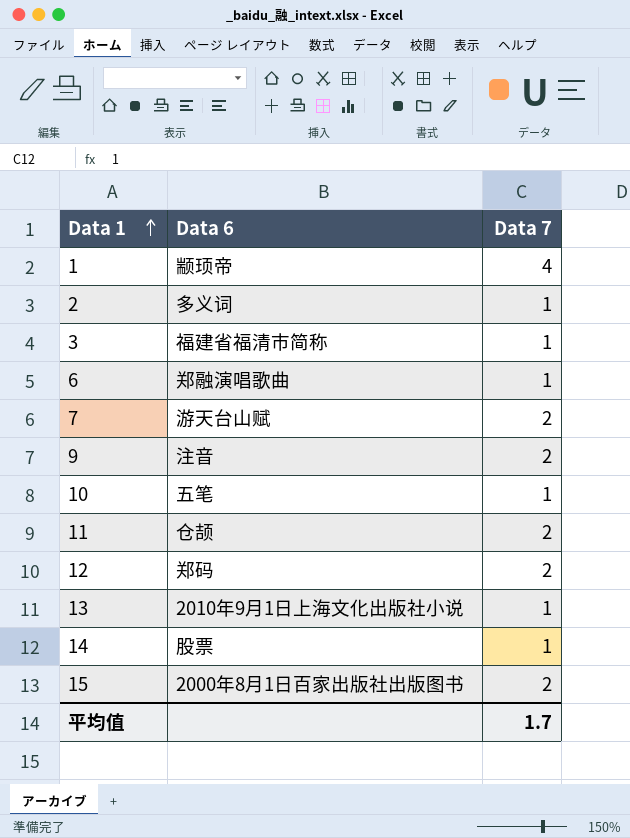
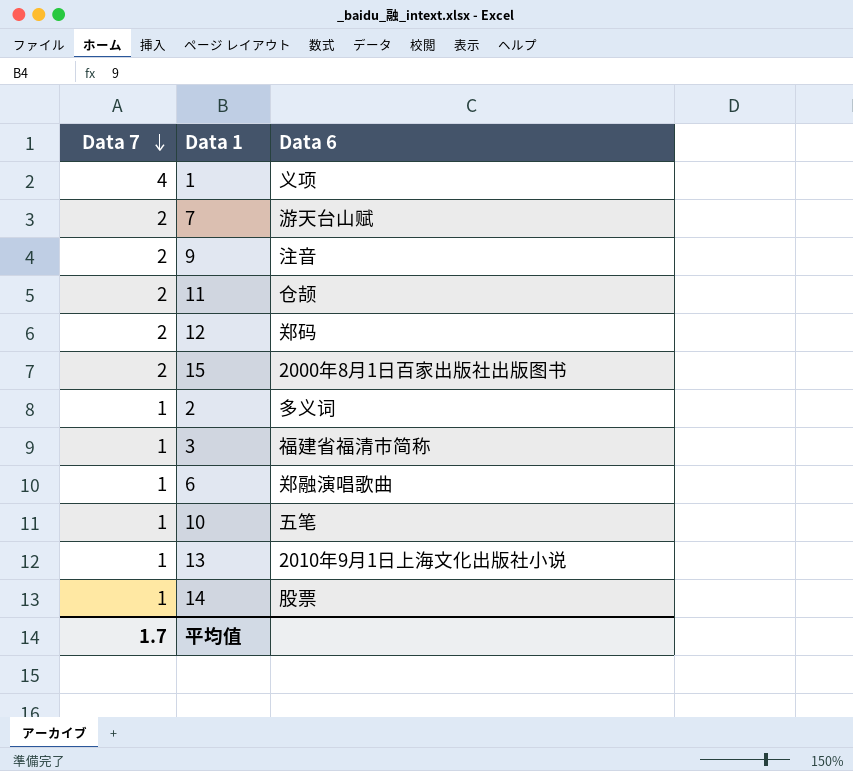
row order: Data 1 ascending -> Data 7 descending
column Data 7 | position: 3 -> 1
1 | Data 6: 颛顼帝 -> 义项

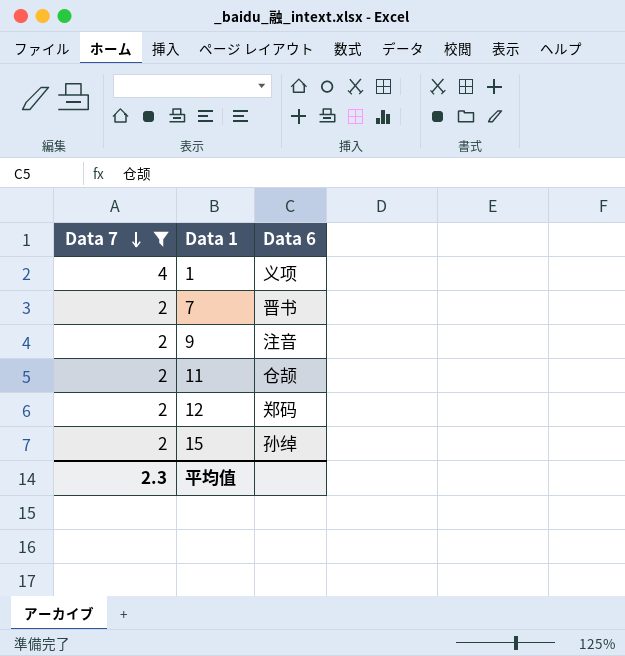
filter: none -> Data 7 != 1
7 | Data 6: 游天台山赋 -> 晋书
15 | Data 6: 2000年8月1日百家出版社出版图书 -> 孙绰
平均值 | Data 7: 1.7 -> 2.3

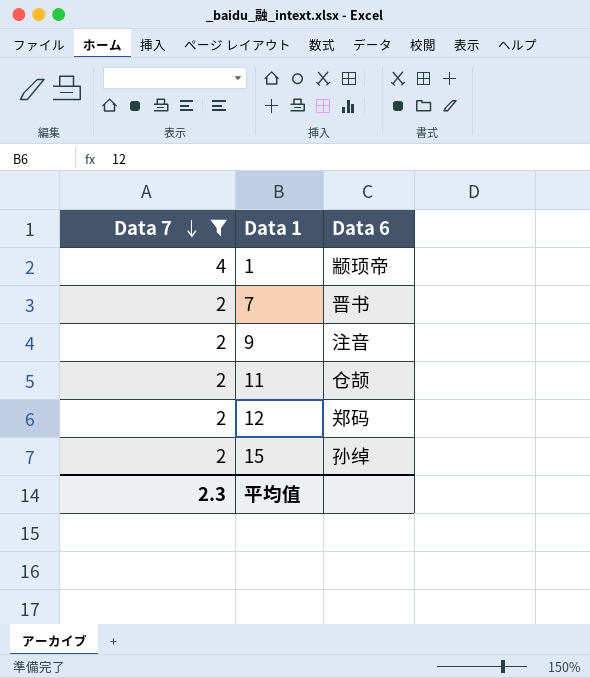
1 | Data 6: 义项 -> 颛顼帝

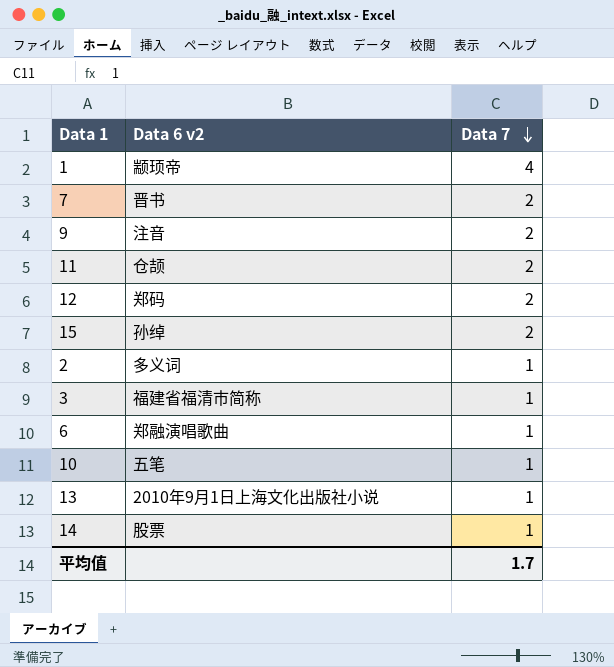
filter: Data 7 != 1 -> none
column name: Data 6 -> Data 6 v2
column Data 7 | position: 1 -> 3
平均值 | Data 7: 2.3 -> 1.7

